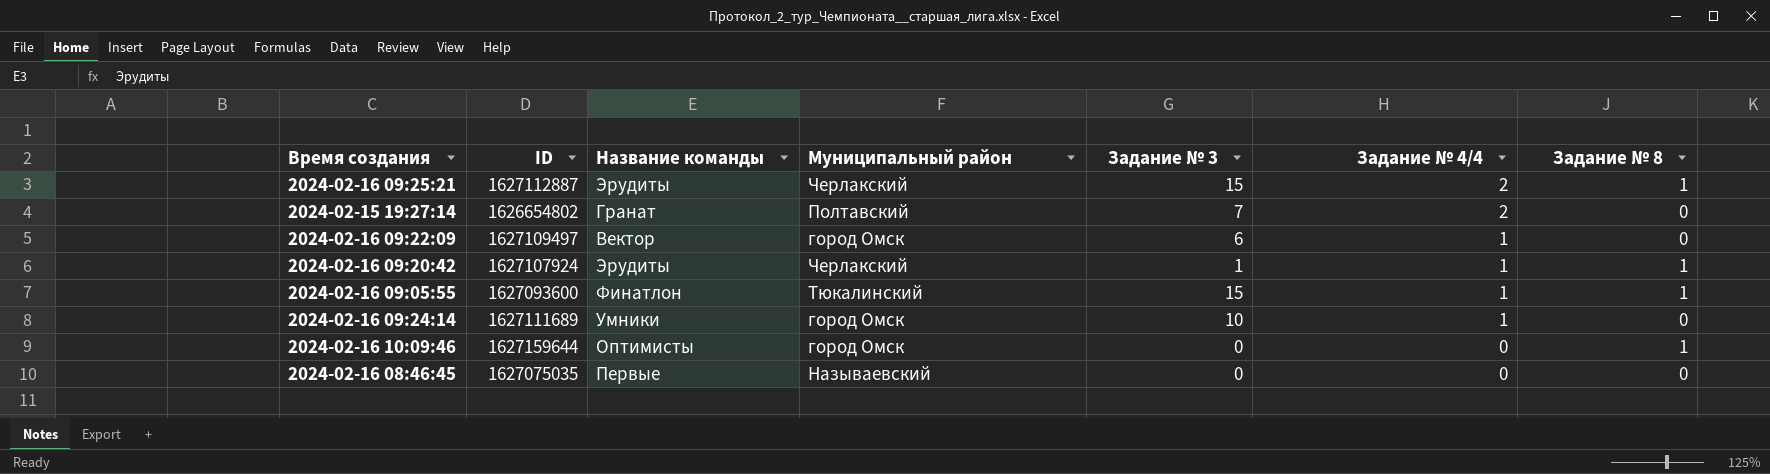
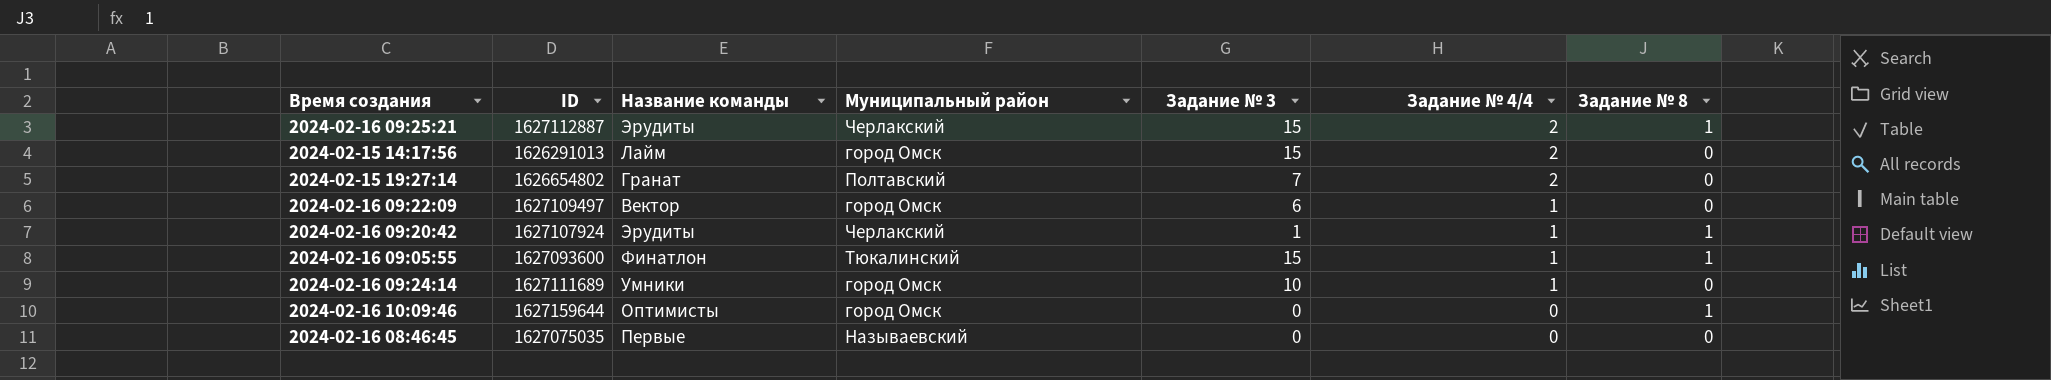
row 2024-02-15 14:17:56: none -> 1626291013 | Лайм | город Омск | 15 | 2 | 0

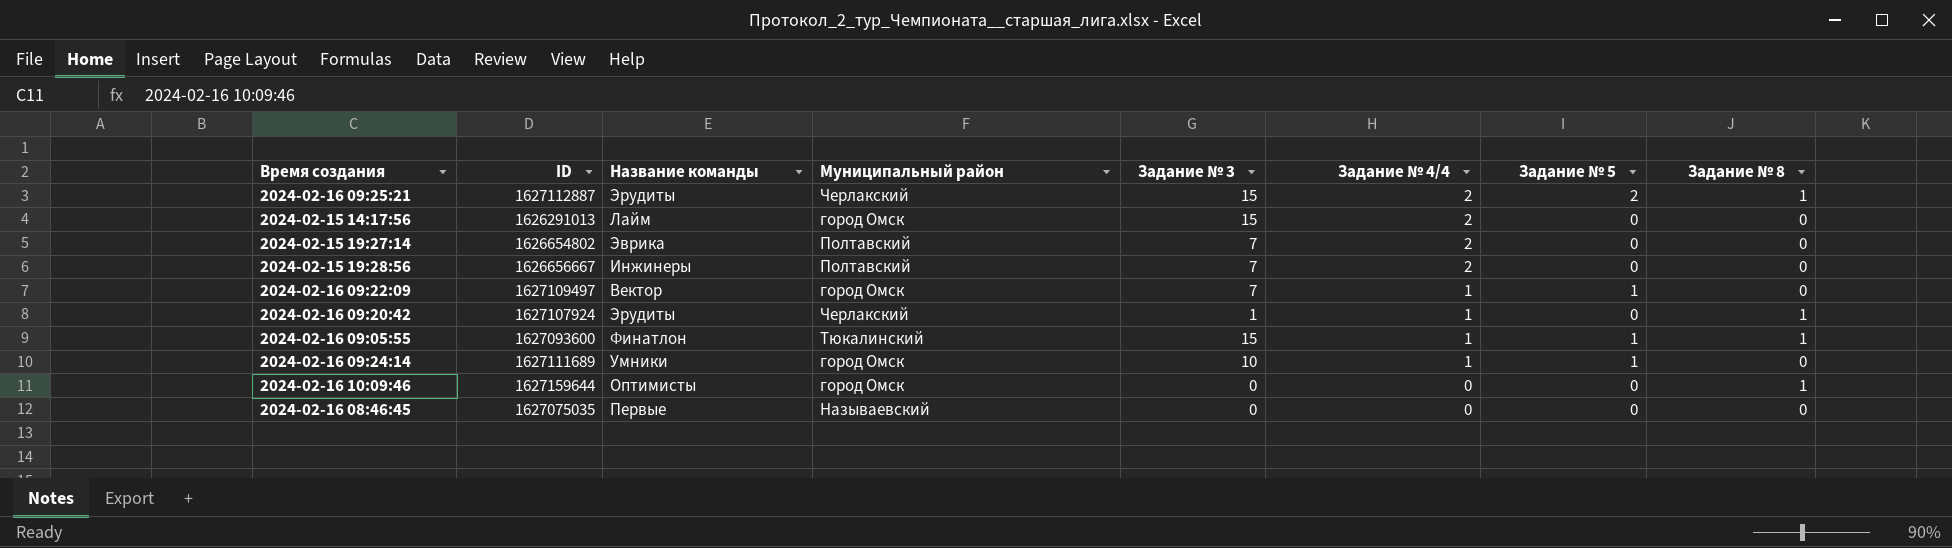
column Задание № 5 | position: none -> 7
2024-02-15 19:27:14 | Название команды: Гранат -> Эврика
row 2024-02-15 19:28:56: none -> 1626656667 | Инжинеры | Полтавский | 7 | 2 | 0 | 0
2024-02-16 09:22:09 | Задание № 3: 6 -> 7

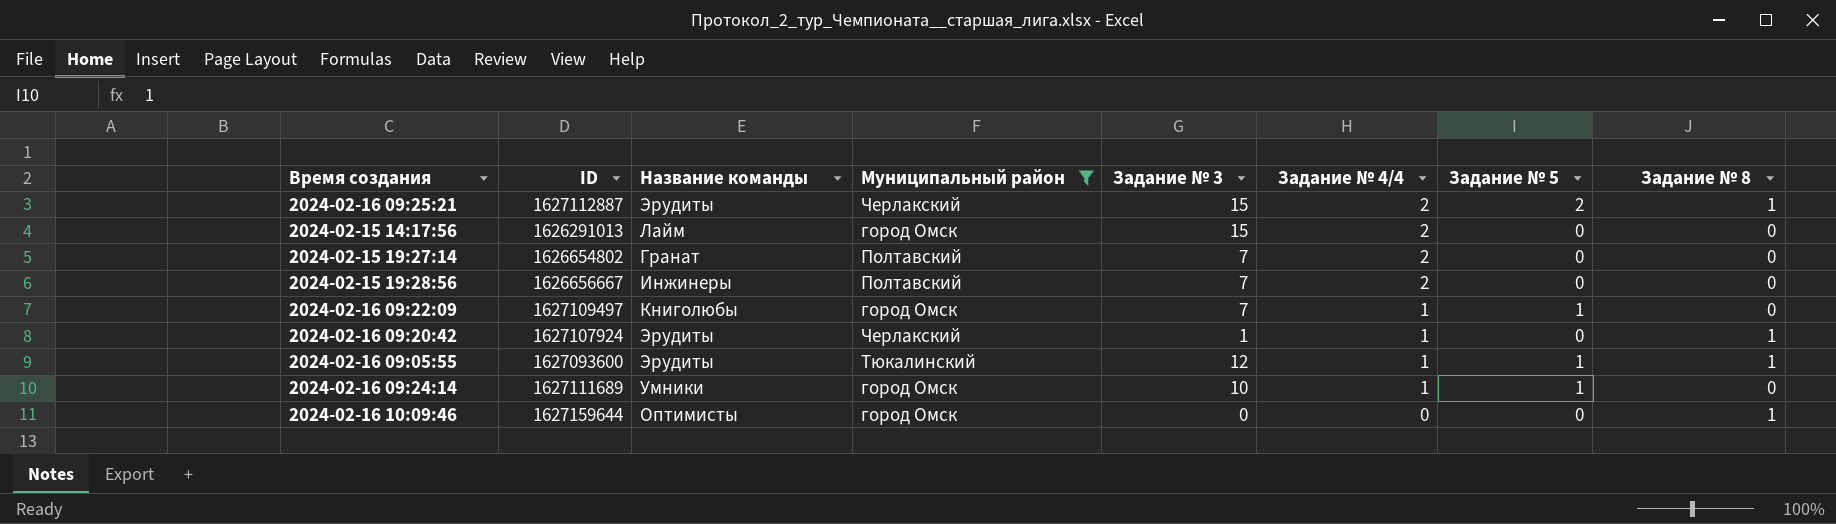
filter: none -> Муниципальный район != Называевский
2024-02-15 19:27:14 | Название команды: Эврика -> Гранат
2024-02-16 09:22:09 | Название команды: Вектор -> Книголюбы
2024-02-16 09:05:55 | Название команды: Финатлон -> Эрудиты
2024-02-16 09:05:55 | Задание № 3: 15 -> 12

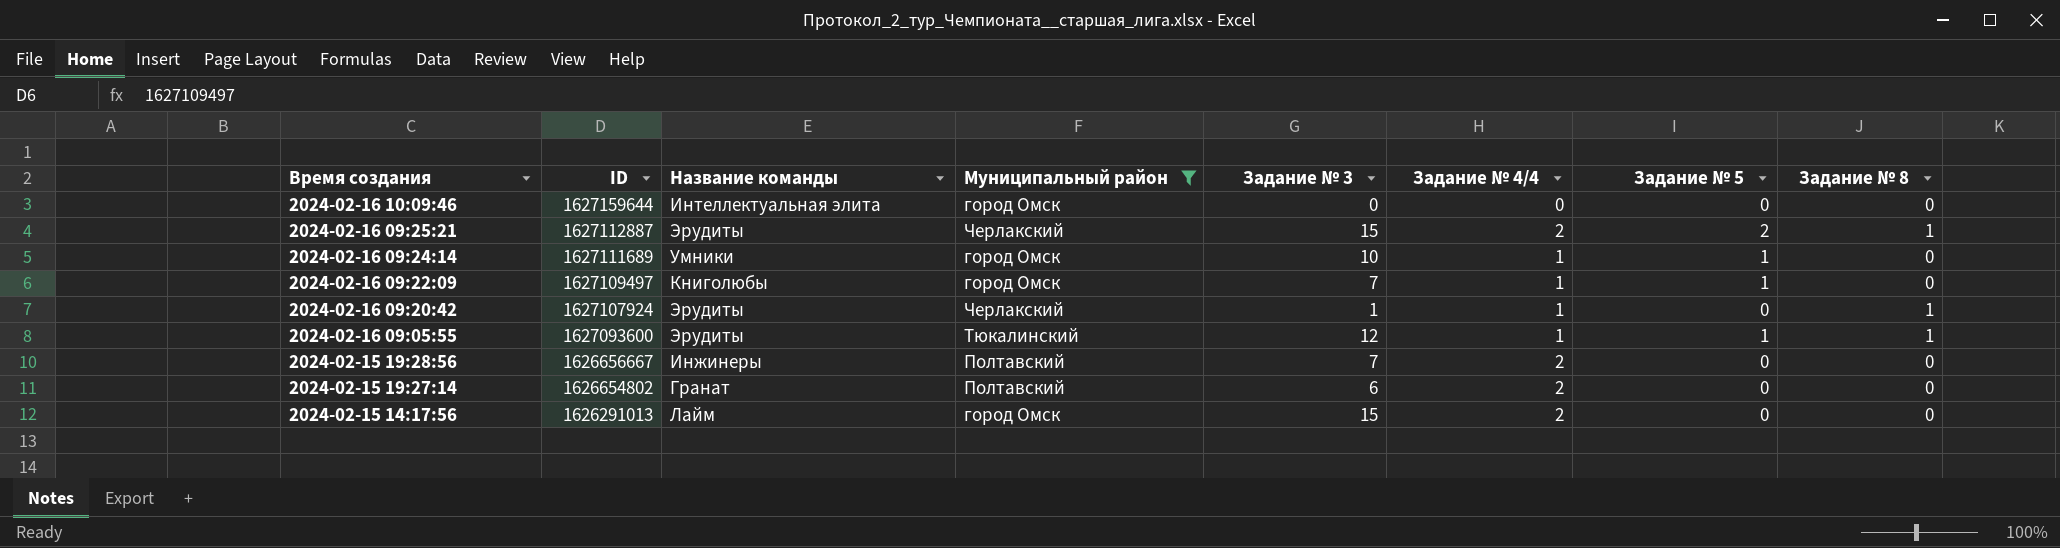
row order: Задание № 4/4 descending -> Время создания descending
2024-02-16 10:09:46 | Название команды: Оптимисты -> Интеллектуальная элита
2024-02-16 10:09:46 | Задание № 8: 1 -> 0
2024-02-15 19:27:14 | Задание № 3: 7 -> 6

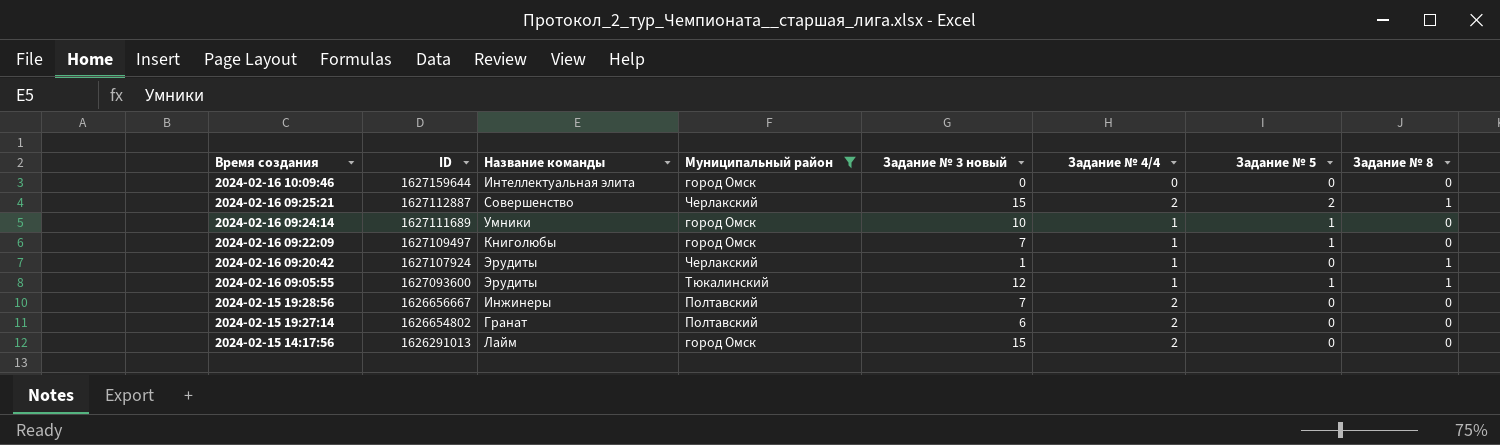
column name: Задание № 3 -> Задание № 3 новый
2024-02-16 09:25:21 | Название команды: Эрудиты -> Совершенство

